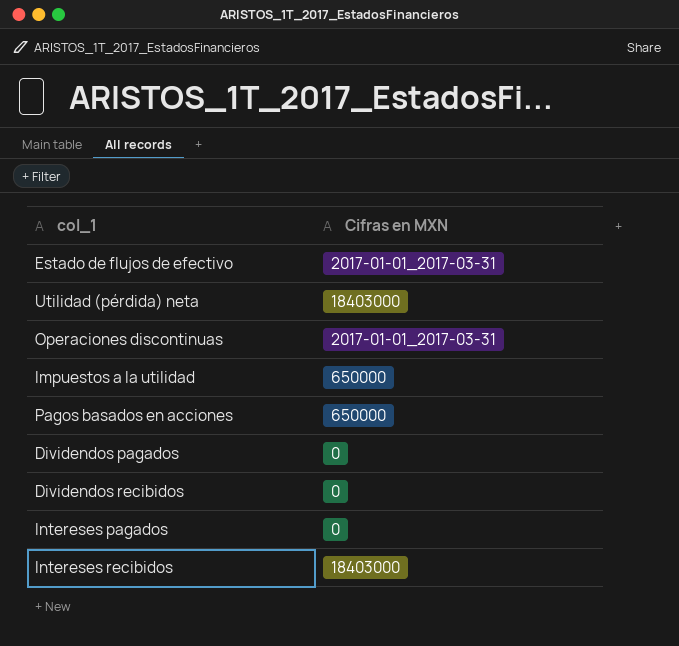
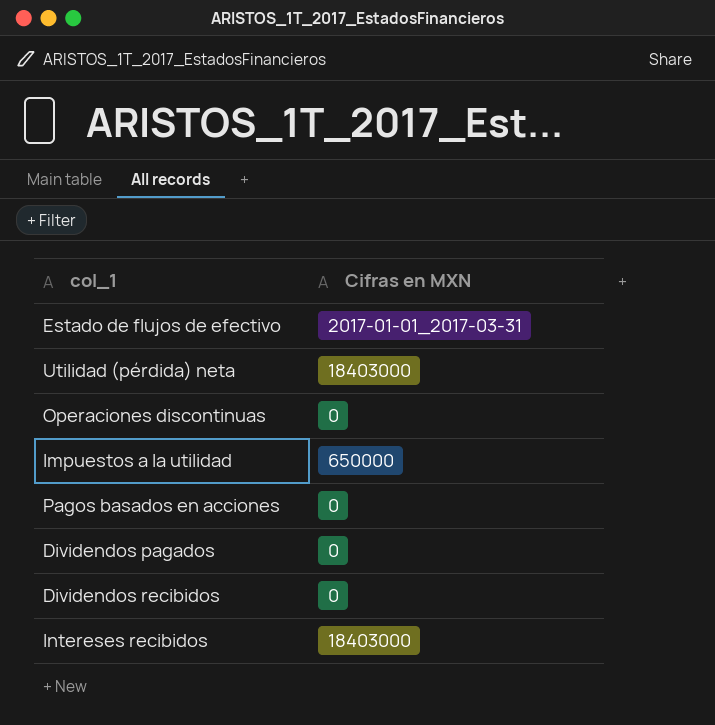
row Intereses pagados: 0 -> none
Operaciones discontinuas | Cifras en MXN: 2017-01-01_2017-03-31 -> 0
Pagos basados en acciones | Cifras en MXN: 650000 -> 0

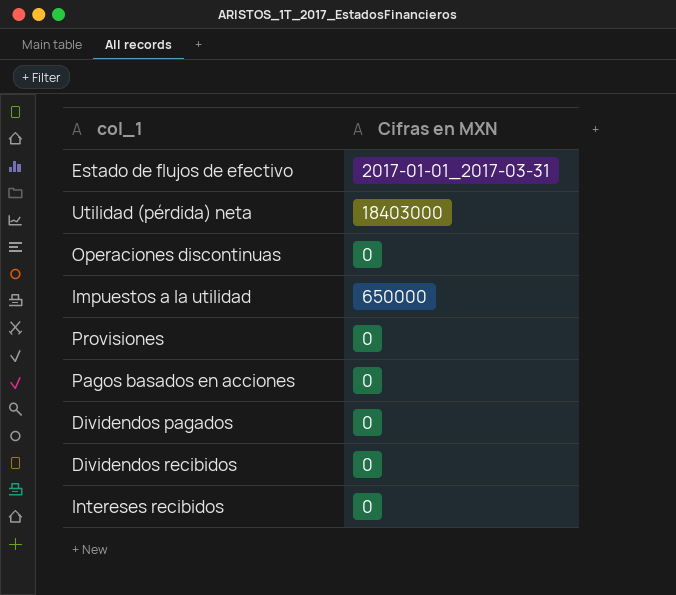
row Provisiones: none -> 0
Intereses recibidos | Cifras en MXN: 18403000 -> 0

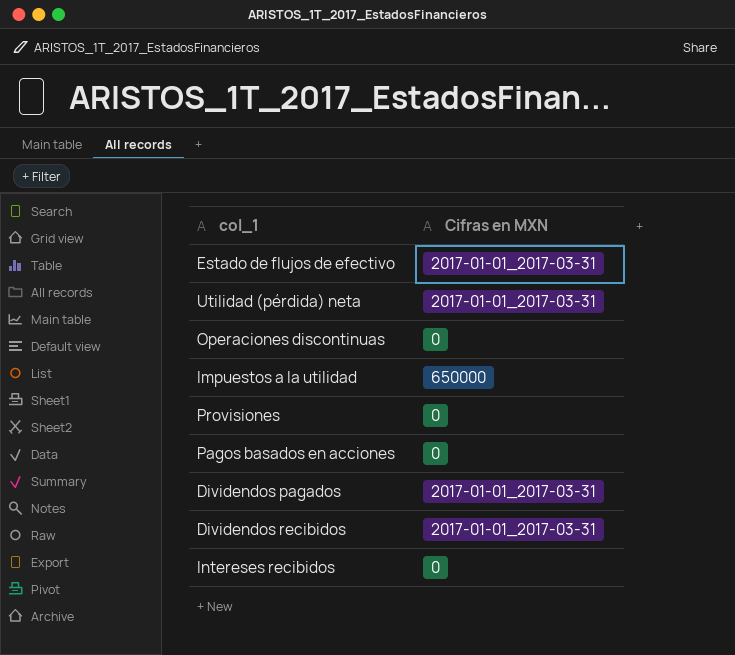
Utilidad (pérdida) neta | Cifras en MXN: 18403000 -> 2017-01-01_2017-03-31
Dividendos pagados | Cifras en MXN: 0 -> 2017-01-01_2017-03-31
Dividendos recibidos | Cifras en MXN: 0 -> 2017-01-01_2017-03-31

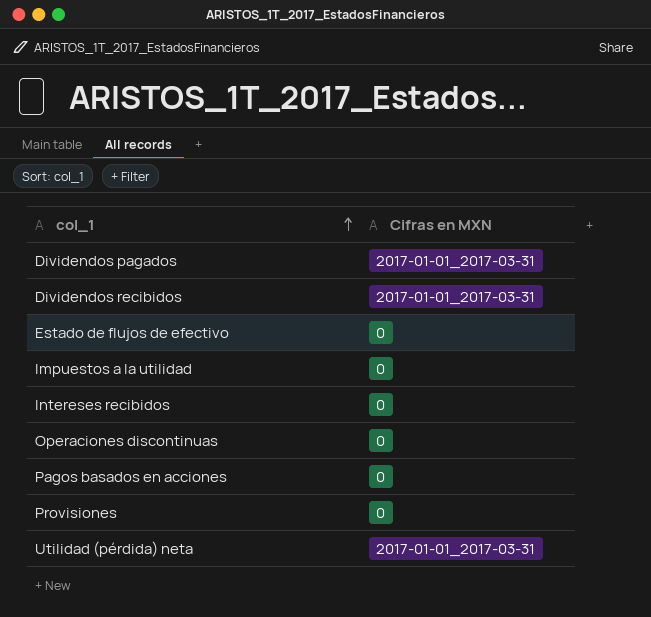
row order: none -> col_1 ascending
Estado de flujos de efectivo | Cifras en MXN: 2017-01-01_2017-03-31 -> 0
Impuestos a la utilidad | Cifras en MXN: 650000 -> 0

